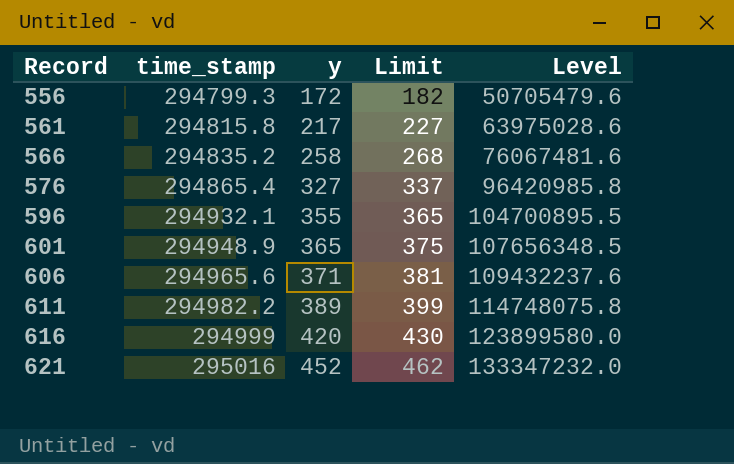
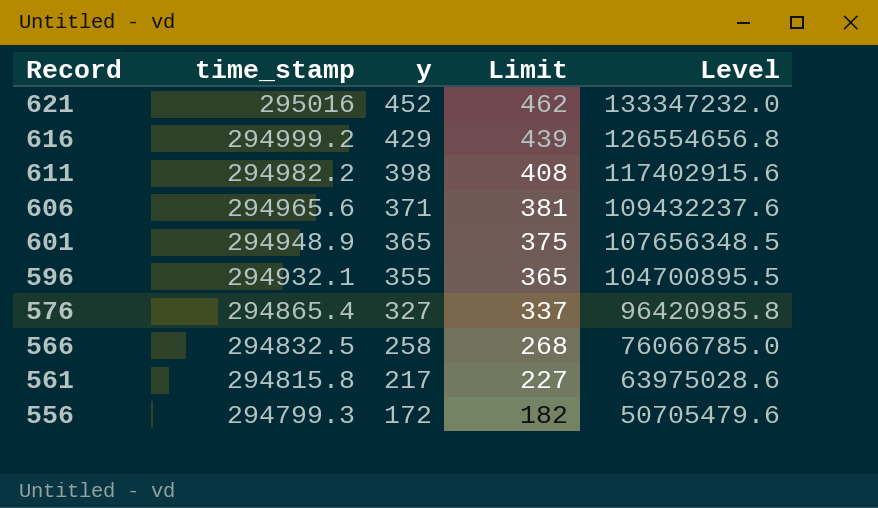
row order: Record ascending -> Record descending
616 | time_stamp: 294999 -> 294999.2
616 | y: 420 -> 429
616 | Limit: 430 -> 439
616 | Level: 123899580.0 -> 126554656.8
611 | y: 389 -> 398
611 | Limit: 399 -> 408
611 | Level: 114748075.8 -> 117402915.6
566 | time_stamp: 294835.2 -> 294832.5
566 | Level: 76067481.6 -> 76066785.0

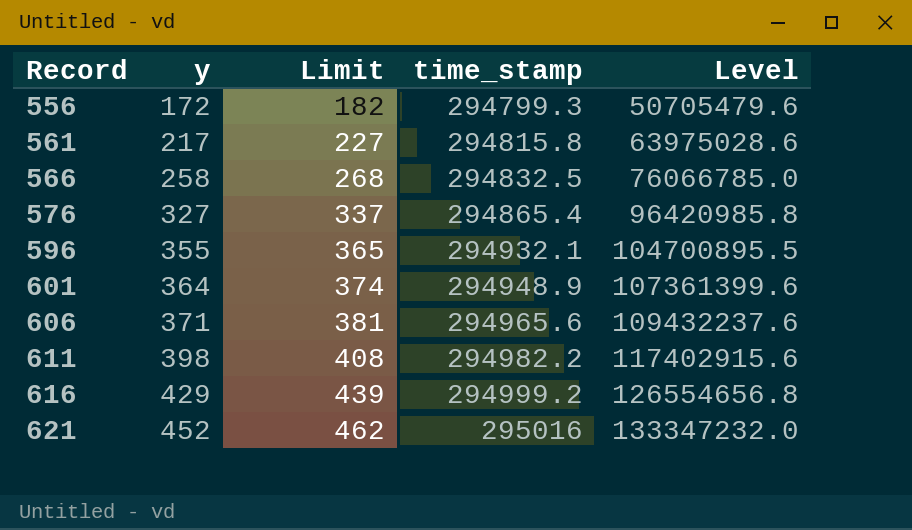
row order: Record descending -> Record ascending
column time_stamp | position: 2 -> 4
601 | y: 365 -> 364
601 | Limit: 375 -> 374
601 | Level: 107656348.5 -> 107361399.6

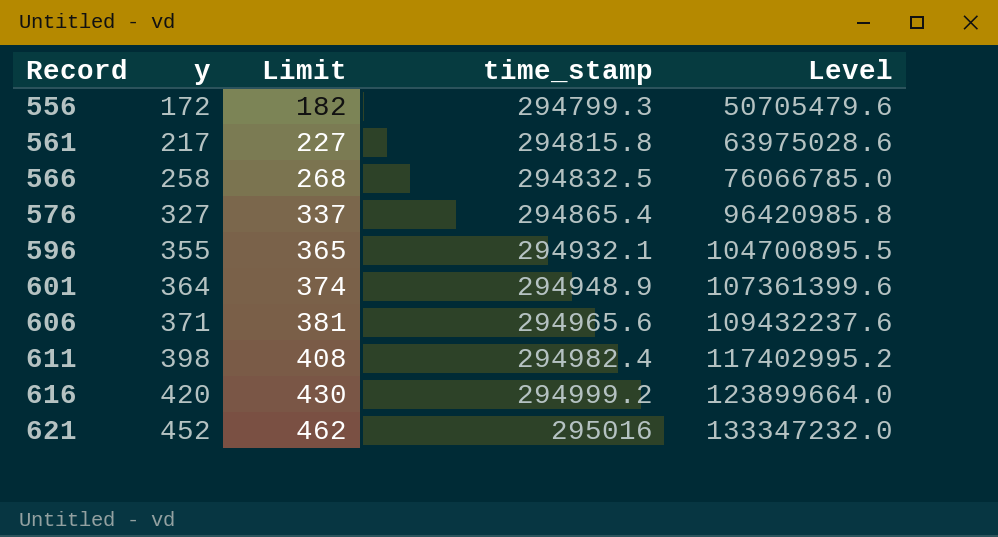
611 | time_stamp: 294982.2 -> 294982.4
611 | Level: 117402915.6 -> 117402995.2
616 | y: 429 -> 420
616 | Limit: 439 -> 430
616 | Level: 126554656.8 -> 123899664.0

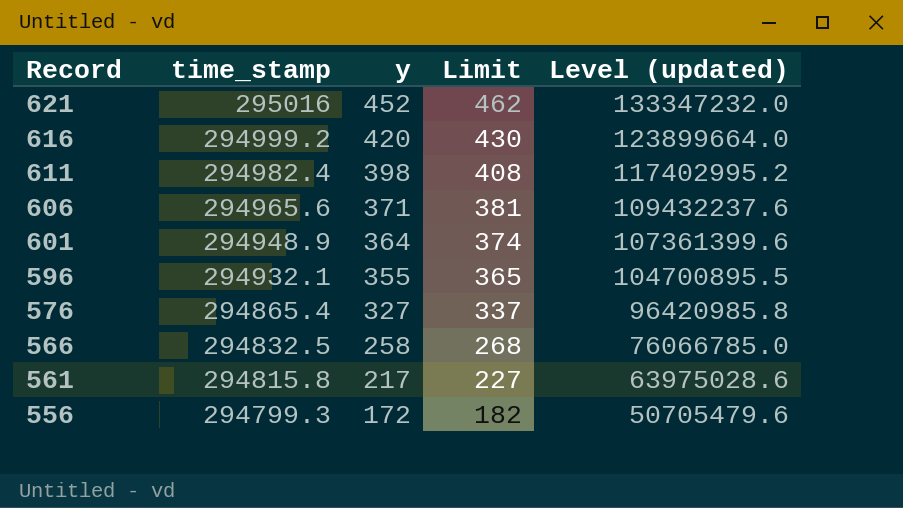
row order: Record ascending -> Record descending
column time_stamp | position: 4 -> 2
column name: Level -> Level (updated)

